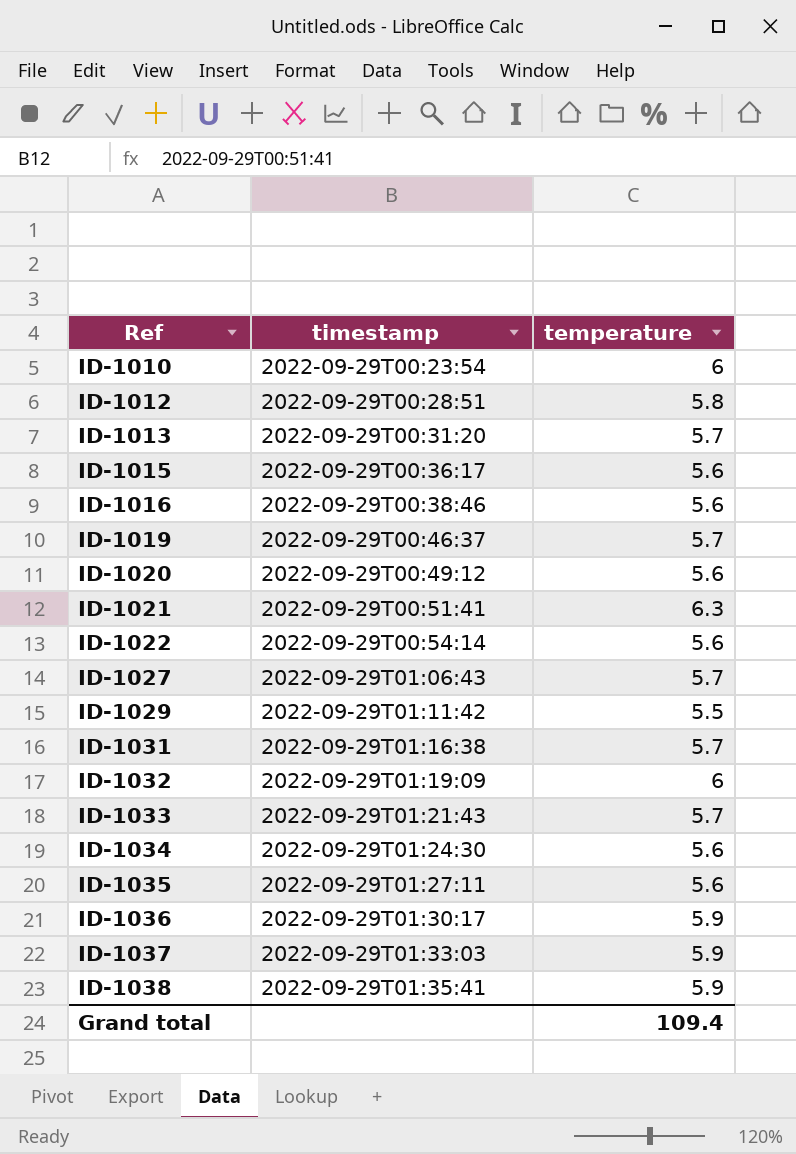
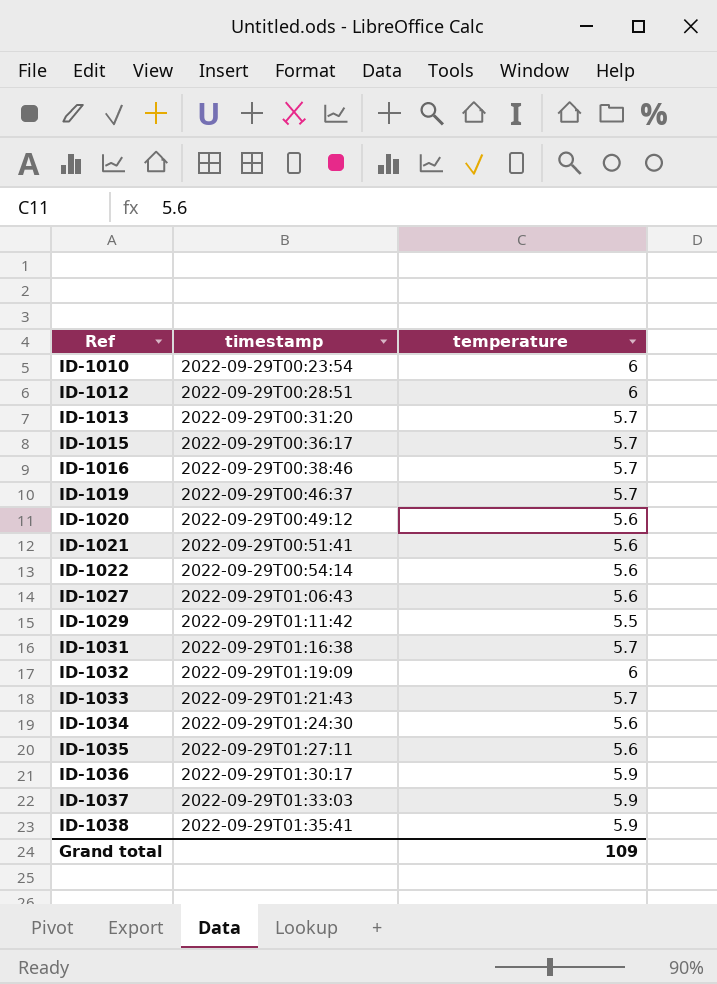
ID-1012 | temperature: 5.8 -> 6
ID-1015 | temperature: 5.6 -> 5.7
ID-1016 | temperature: 5.6 -> 5.7
ID-1021 | temperature: 6.3 -> 5.6
ID-1027 | temperature: 5.7 -> 5.6
Grand total | temperature: 109.4 -> 109

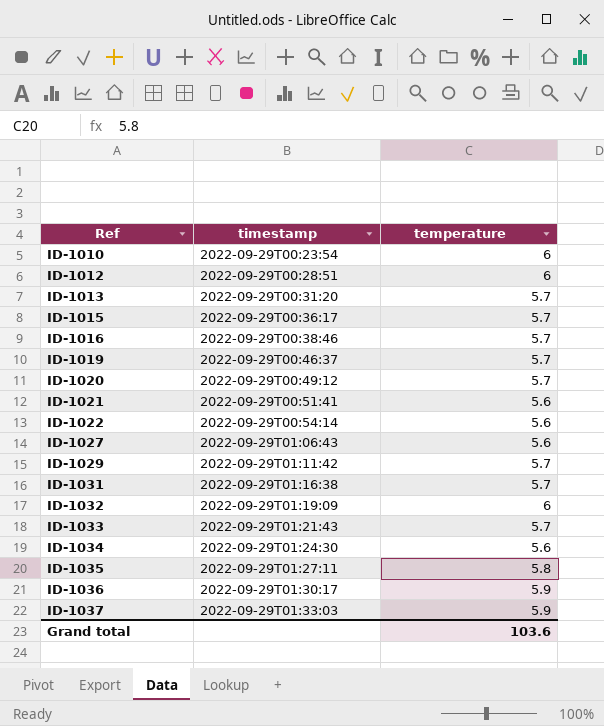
row ID-1038: 2022-09-29T01:35:41 | 5.9 -> none
ID-1020 | temperature: 5.6 -> 5.7
ID-1029 | temperature: 5.5 -> 5.7
ID-1035 | temperature: 5.6 -> 5.8
Grand total | temperature: 109 -> 103.6

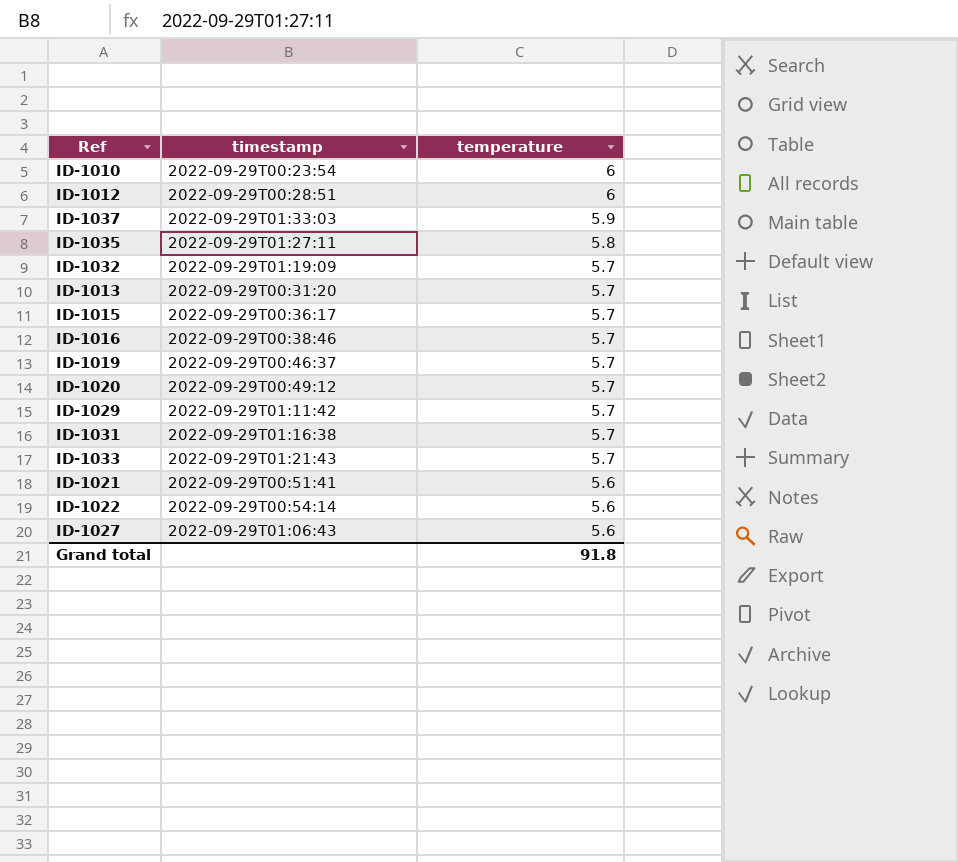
row order: Ref ascending -> temperature descending
row ID-1034: 2022-09-29T01:24:30 | 5.6 -> none
row ID-1036: 2022-09-29T01:30:17 | 5.9 -> none
ID-1032 | temperature: 6 -> 5.7
Grand total | temperature: 103.6 -> 91.8

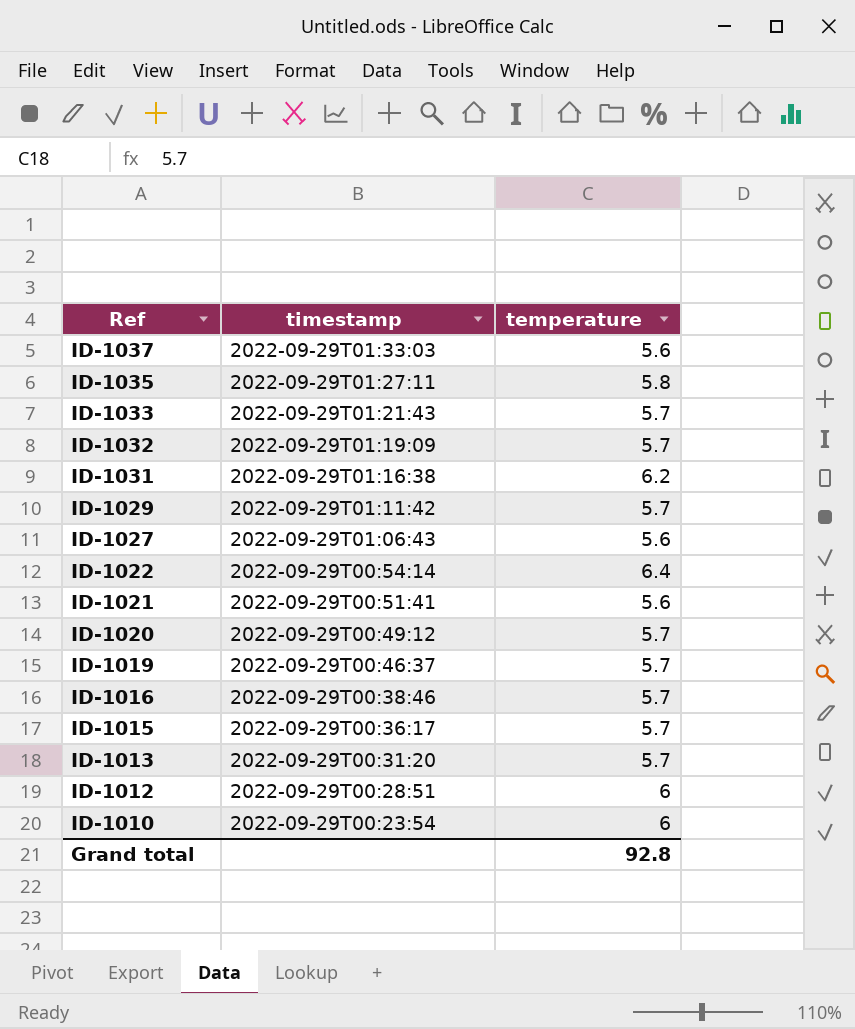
row order: temperature descending -> Ref descending
ID-1037 | temperature: 5.9 -> 5.6
ID-1031 | temperature: 5.7 -> 6.2
ID-1022 | temperature: 5.6 -> 6.4
Grand total | temperature: 91.8 -> 92.8

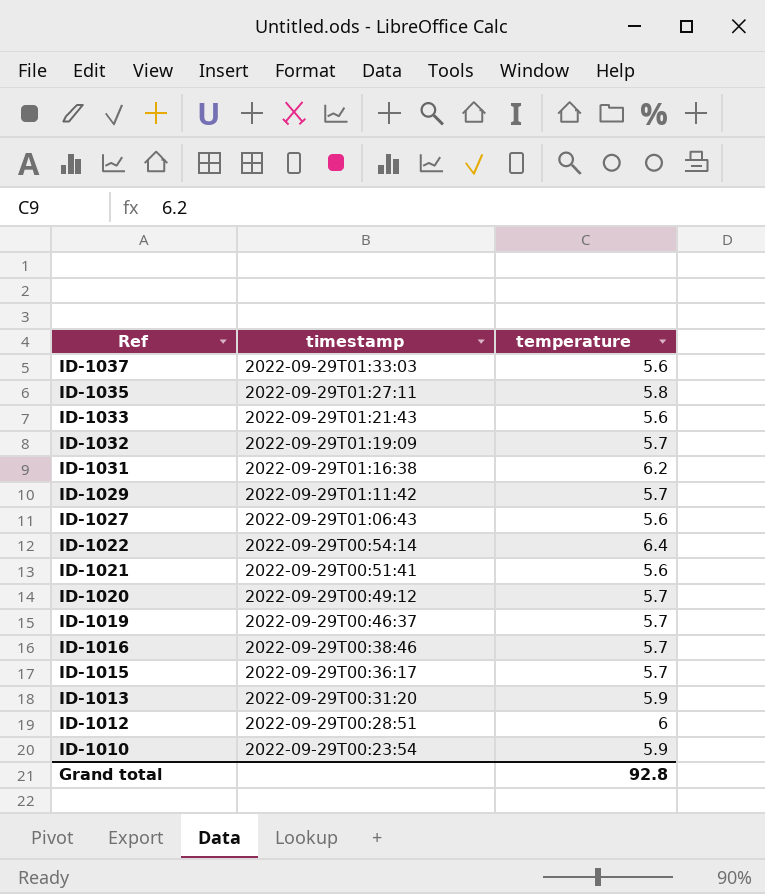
ID-1033 | temperature: 5.7 -> 5.6
ID-1013 | temperature: 5.7 -> 5.9
ID-1010 | temperature: 6 -> 5.9

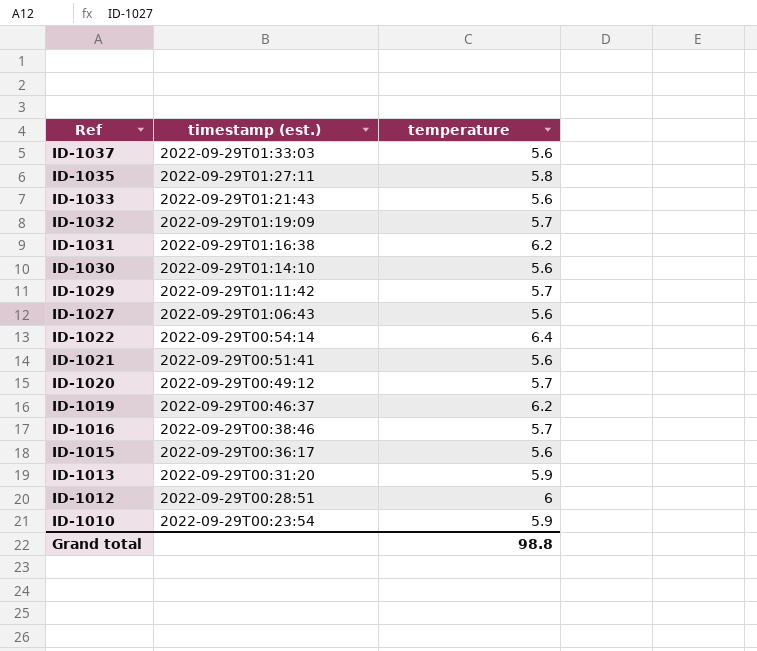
column name: timestamp -> timestamp (est.)
row ID-1030: none -> 2022-09-29T01:14:10 | 5.6
ID-1019 | temperature: 5.7 -> 6.2
ID-1015 | temperature: 5.7 -> 5.6
Grand total | temperature: 92.8 -> 98.8

